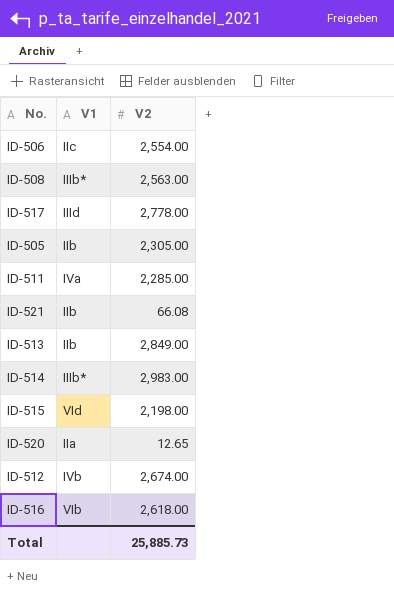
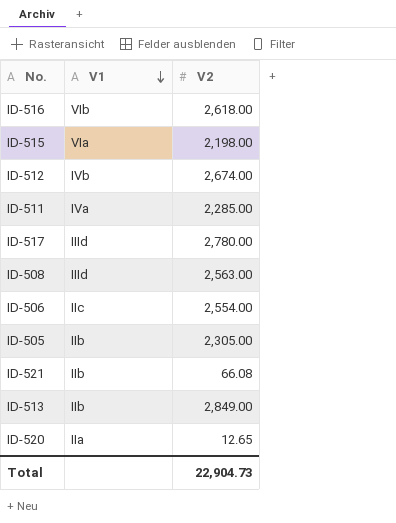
row order: none -> V1 descending
row ID-514: IIIb* | 2,983.00 -> none
ID-515 | V1: VId -> VIa
ID-517 | V2: 2,778.00 -> 2,780.00
ID-508 | V1: IIIb* -> IIId
Total | V2: 25,885.73 -> 22,904.73

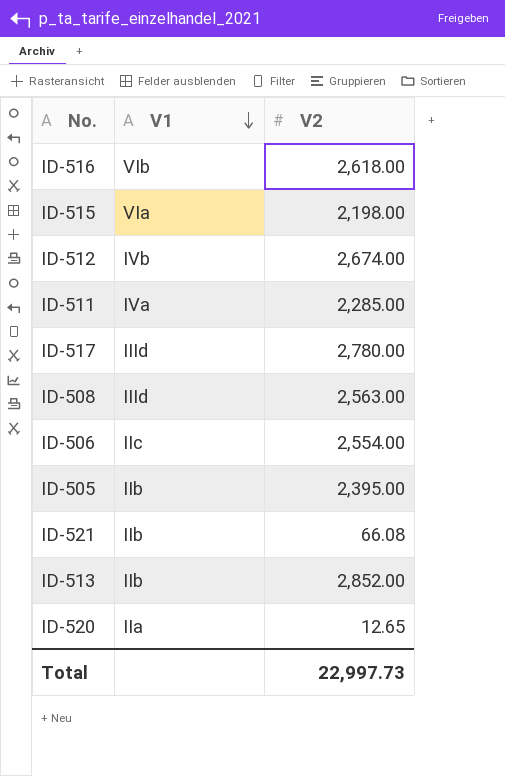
ID-505 | V2: 2,305.00 -> 2,395.00
ID-513 | V2: 2,849.00 -> 2,852.00
Total | V2: 22,904.73 -> 22,997.73

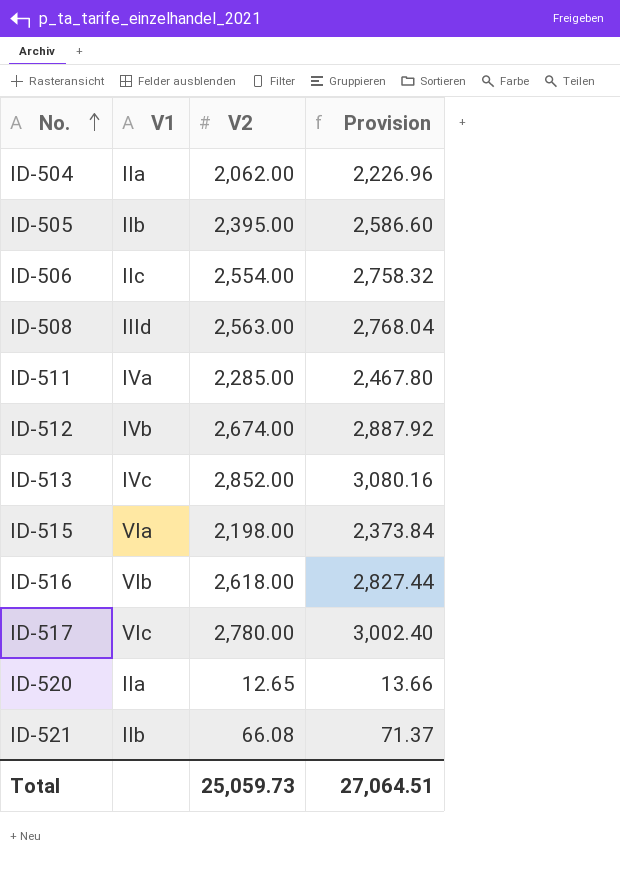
row order: V1 descending -> No. ascending
column Provision | formula: none -> [V2] * 1.08
row ID-504: none -> IIa | 2,062.00 | 2,226.96
ID-513 | V1: IIb -> IVc
ID-517 | V1: IIId -> VIc
Total | V2: 22,997.73 -> 25,059.73

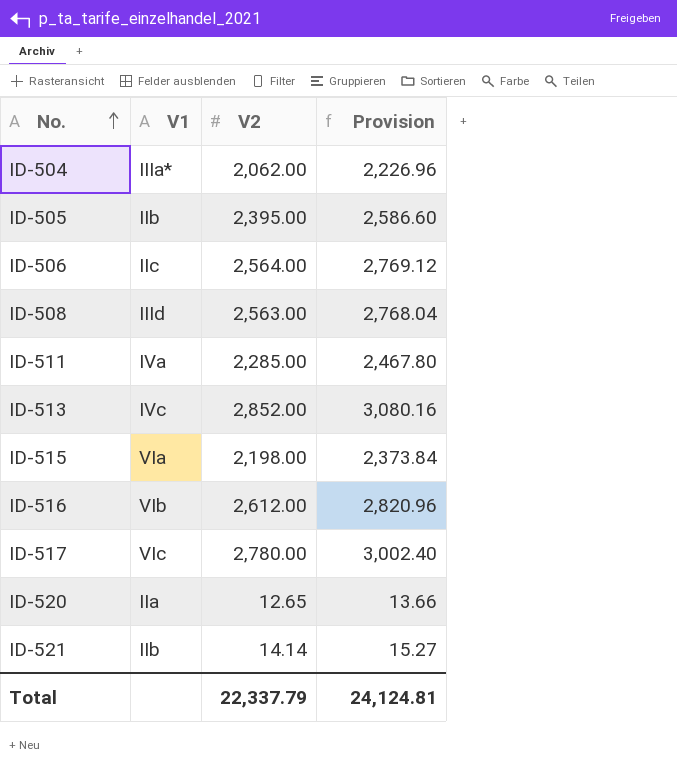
row ID-512: IVb | 2,674.00 | 2,887.92 -> none
ID-504 | V1: IIa -> IIIa*
ID-506 | V2: 2,554.00 -> 2,564.00
ID-506 | Provision: 2,758.32 -> 2,769.12
ID-516 | V2: 2,618.00 -> 2,612.00
ID-516 | Provision: 2,827.44 -> 2,820.96
ID-521 | V2: 66.08 -> 14.14
ID-521 | Provision: 71.37 -> 15.27
Total | V2: 25,059.73 -> 22,337.79
Total | Provision: 27,064.51 -> 24,124.81

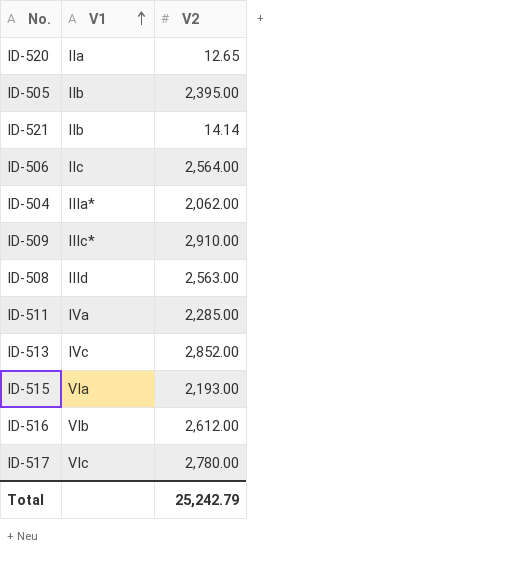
row order: No. ascending -> V1 ascending
column Provision | formula: [V2] * 1.08 -> none
row ID-509: none -> IIIc* | 2,910.00
ID-515 | V2: 2,198.00 -> 2,193.00
Total | V2: 22,337.79 -> 25,242.79

